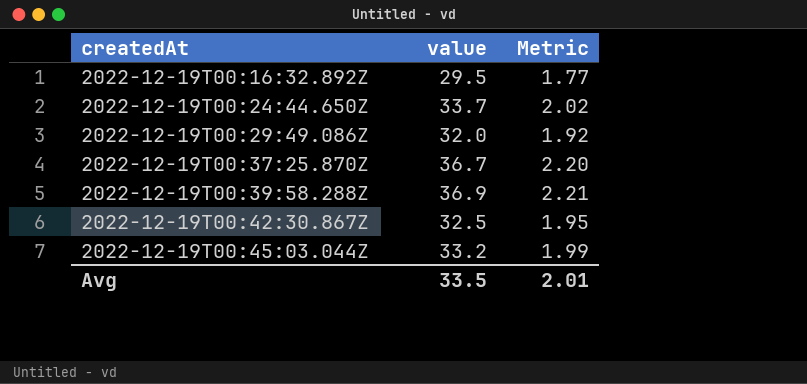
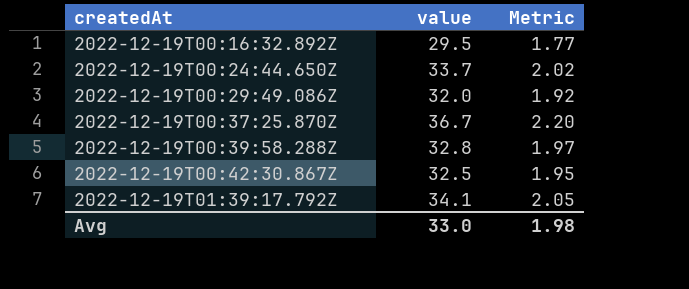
row 2022-12-19T00:45:03.044Z: 33.2 | 1.99 -> none
2022-12-19T00:39:58.288Z | value: 36.9 -> 32.8
2022-12-19T00:39:58.288Z | Metric: 2.21 -> 1.97
row 2022-12-19T01:39:17.792Z: none -> 34.1 | 2.05
Avg | value: 33.5 -> 33.0
Avg | Metric: 2.01 -> 1.98

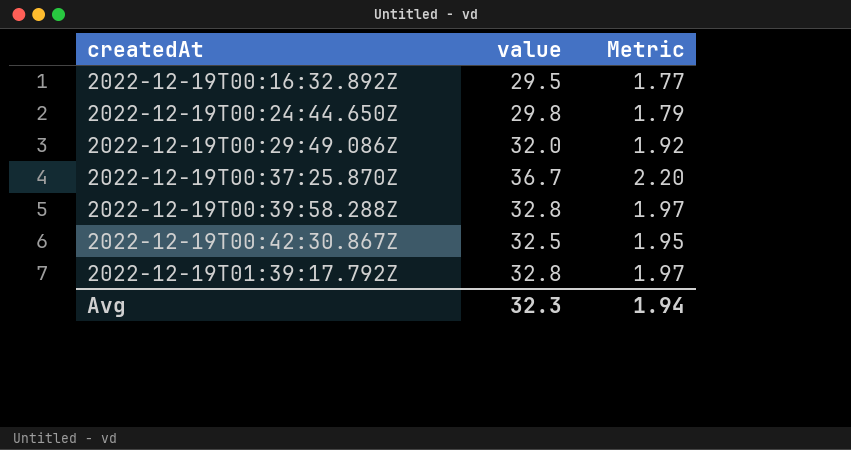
2022-12-19T00:24:44.650Z | value: 33.7 -> 29.8
2022-12-19T00:24:44.650Z | Metric: 2.02 -> 1.79
2022-12-19T01:39:17.792Z | value: 34.1 -> 32.8
2022-12-19T01:39:17.792Z | Metric: 2.05 -> 1.97
Avg | value: 33.0 -> 32.3
Avg | Metric: 1.98 -> 1.94

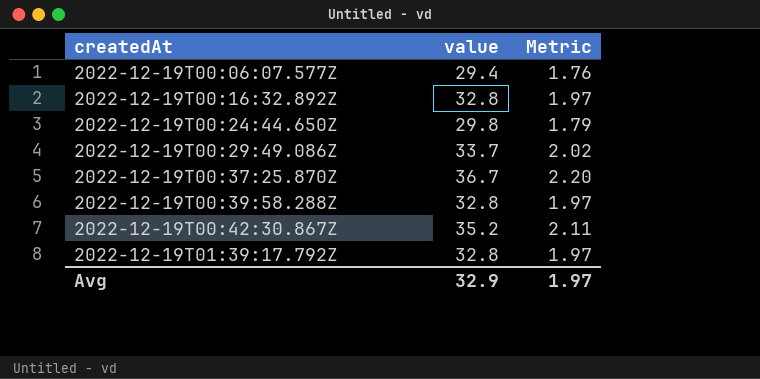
row 2022-12-19T00:06:07.577Z: none -> 29.4 | 1.76
2022-12-19T00:16:32.892Z | value: 29.5 -> 32.8
2022-12-19T00:16:32.892Z | Metric: 1.77 -> 1.97
2022-12-19T00:29:49.086Z | value: 32.0 -> 33.7
2022-12-19T00:29:49.086Z | Metric: 1.92 -> 2.02
2022-12-19T00:42:30.867Z | value: 32.5 -> 35.2
2022-12-19T00:42:30.867Z | Metric: 1.95 -> 2.11
Avg | value: 32.3 -> 32.9
Avg | Metric: 1.94 -> 1.97

